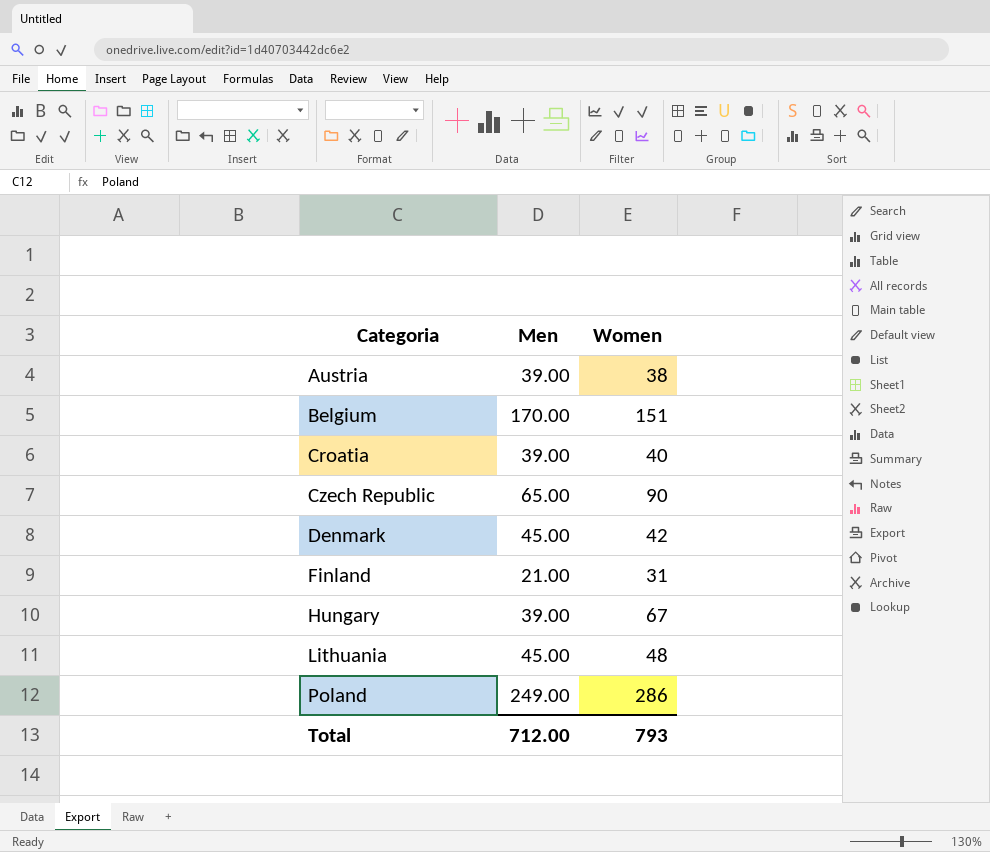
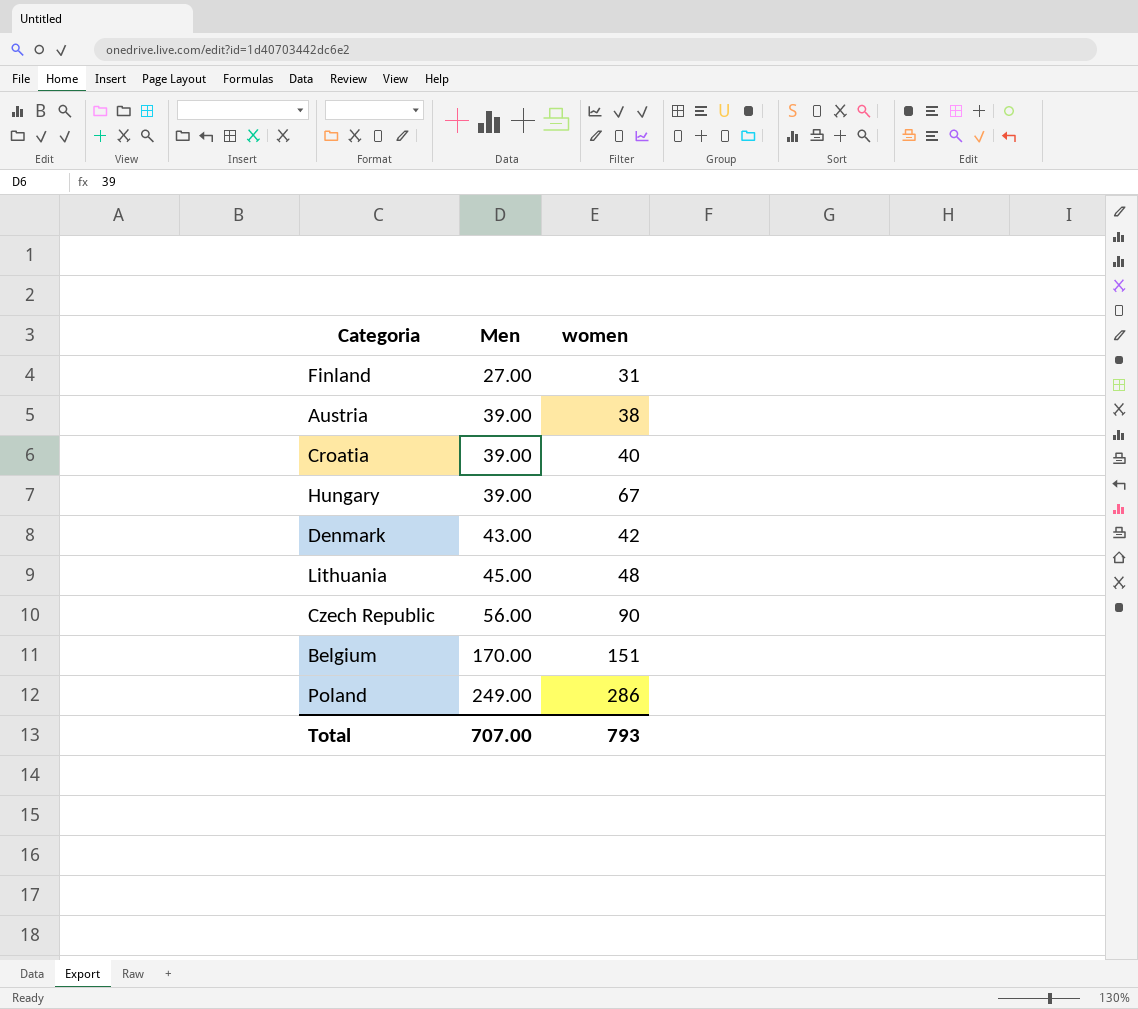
row order: Categoria ascending -> Men ascending
column name: Women -> women
Finland | Men: 21.00 -> 27.00
Denmark | Men: 45.00 -> 43.00
Czech Republic | Men: 65.00 -> 56.00
Total | Men: 712.00 -> 707.00

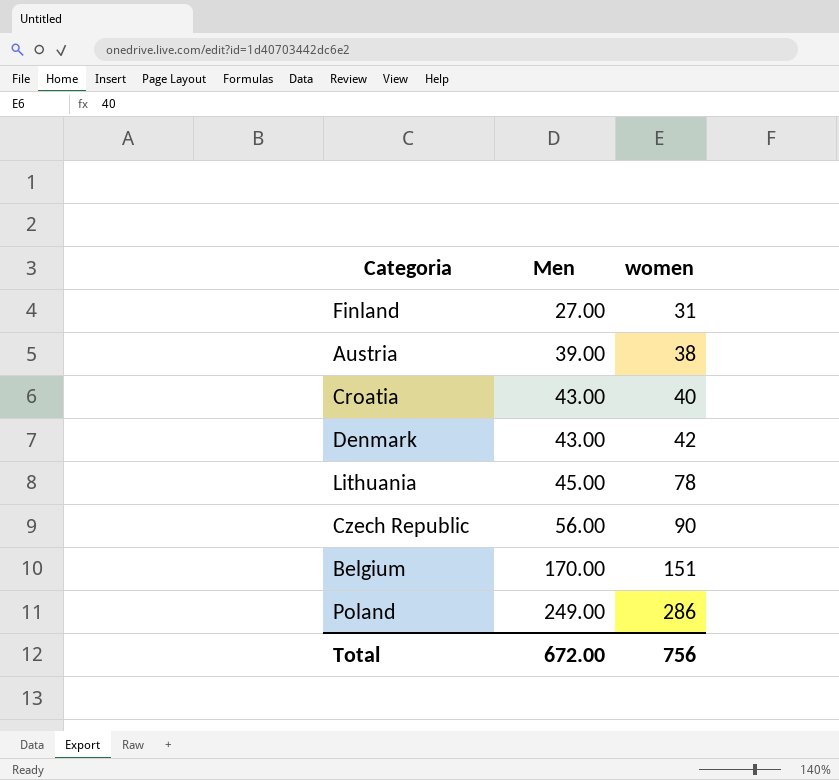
row Hungary: 39.00 | 67 -> none
Croatia | Men: 39.00 -> 43.00
Lithuania | women: 48 -> 78
Total | Men: 707.00 -> 672.00
Total | women: 793 -> 756

